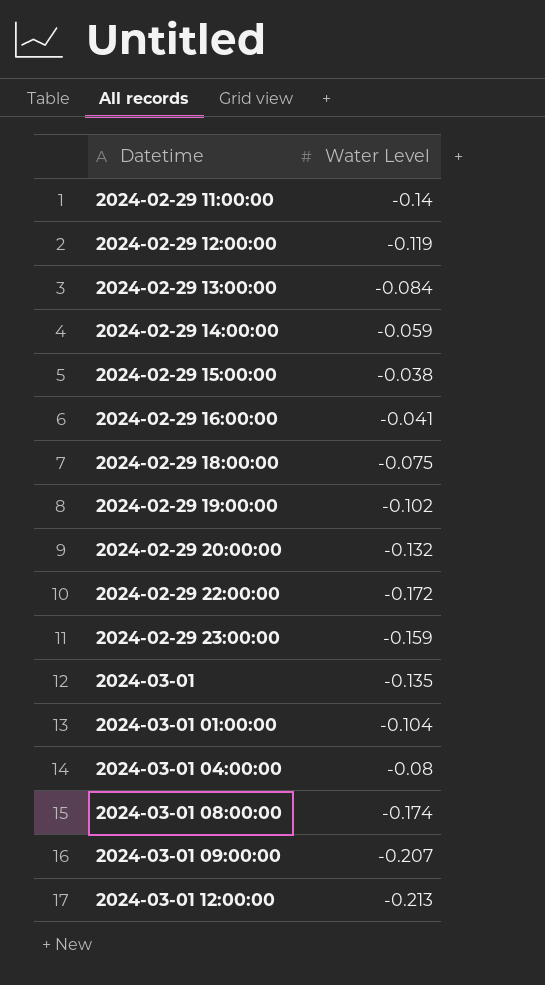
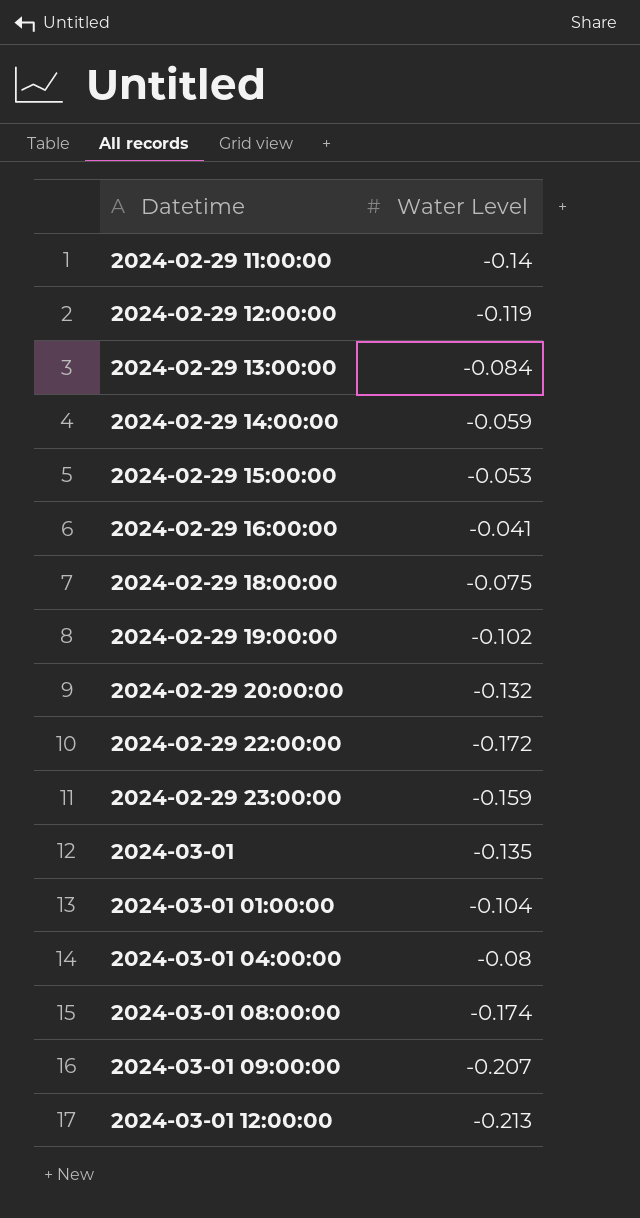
2024-02-29 15:00:00 | Water Level: -0.038 -> -0.053

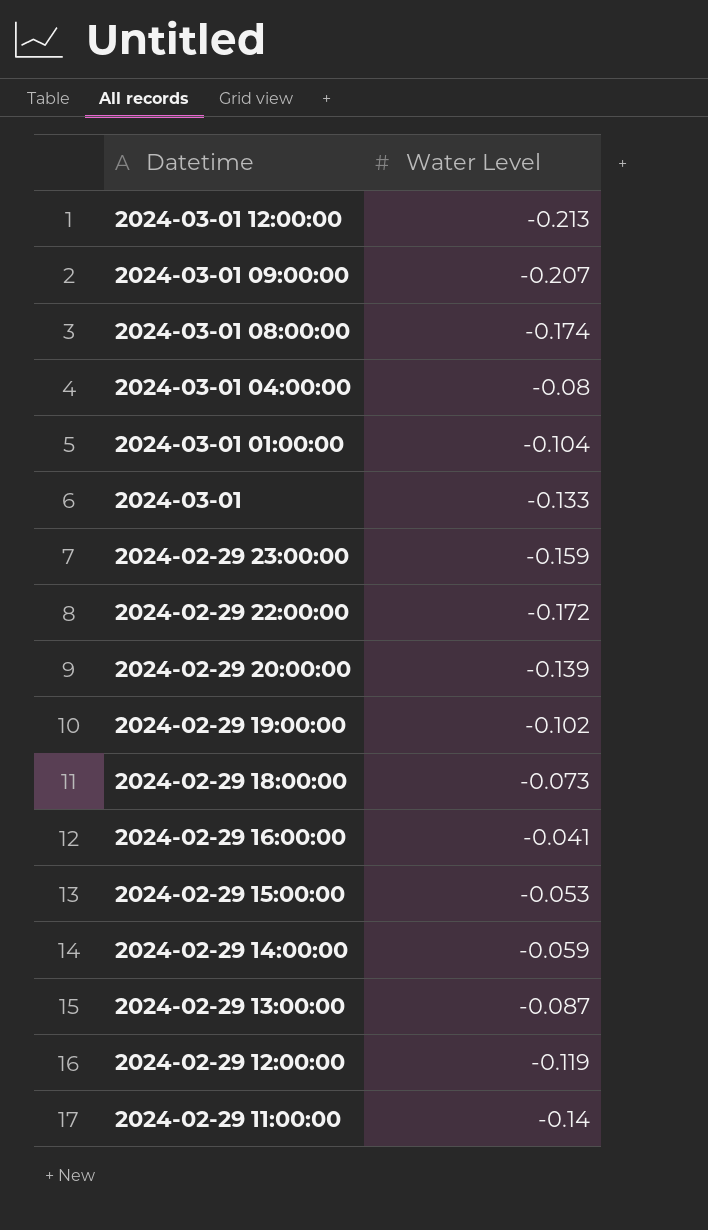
row order: Datetime ascending -> Datetime descending
2024-03-01 | Water Level: -0.135 -> -0.133
2024-02-29 20:00:00 | Water Level: -0.132 -> -0.139
2024-02-29 18:00:00 | Water Level: -0.075 -> -0.073
2024-02-29 13:00:00 | Water Level: -0.084 -> -0.087

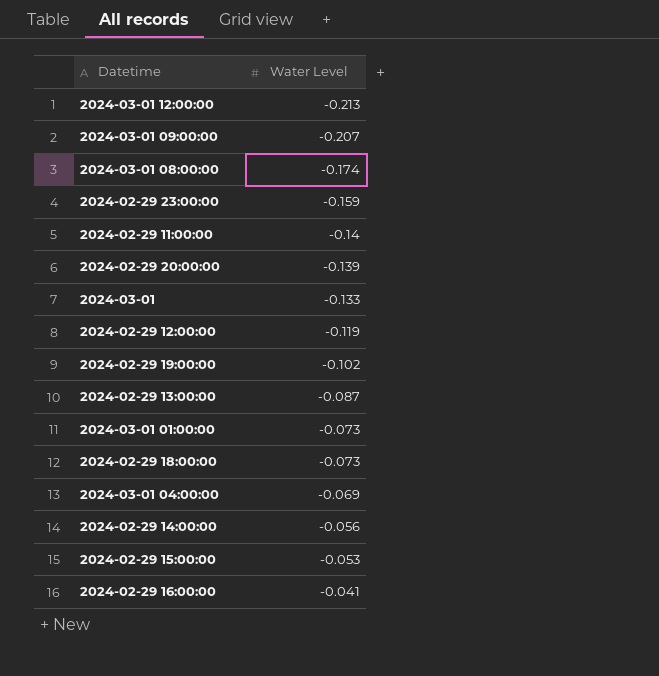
row order: Datetime descending -> Water Level ascending
row 2024-02-29 22:00:00: -0.172 -> none
2024-03-01 01:00:00 | Water Level: -0.104 -> -0.073
2024-03-01 04:00:00 | Water Level: -0.08 -> -0.069
2024-02-29 14:00:00 | Water Level: -0.059 -> -0.056

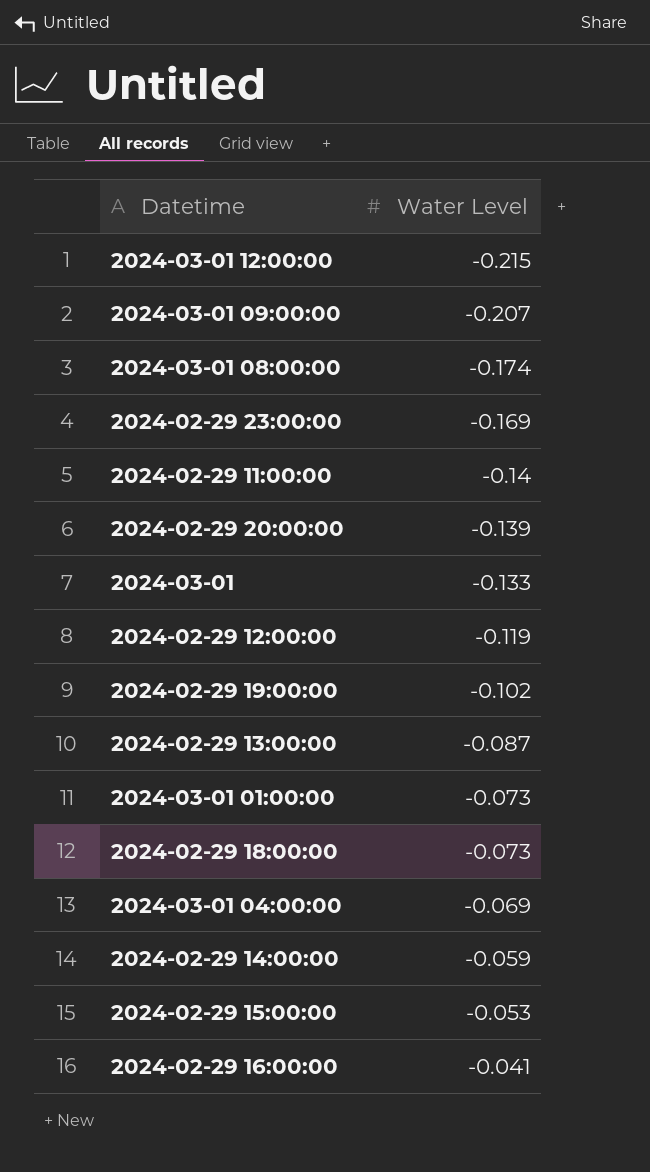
2024-03-01 12:00:00 | Water Level: -0.213 -> -0.215
2024-02-29 23:00:00 | Water Level: -0.159 -> -0.169
2024-02-29 14:00:00 | Water Level: -0.056 -> -0.059

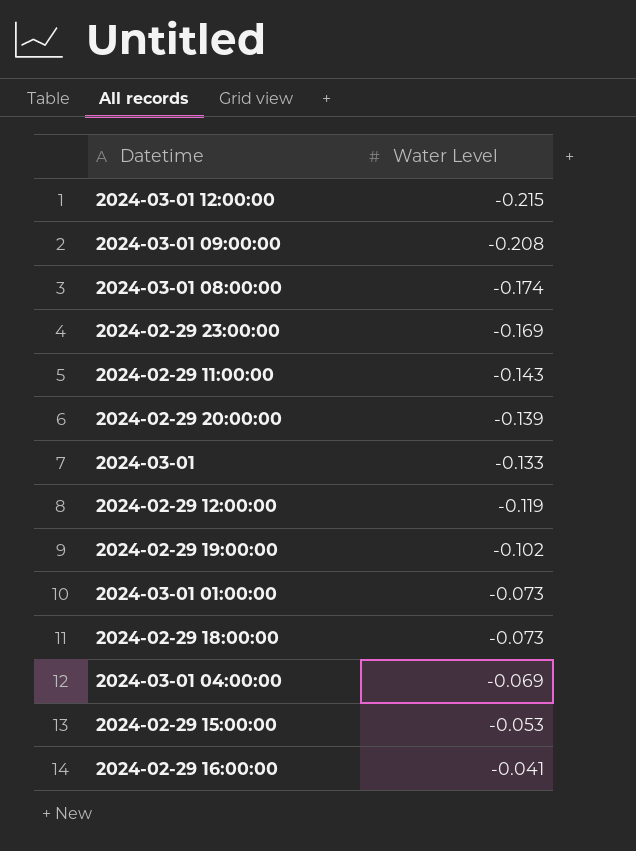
row 2024-02-29 13:00:00: -0.087 -> none
row 2024-02-29 14:00:00: -0.059 -> none
2024-03-01 09:00:00 | Water Level: -0.207 -> -0.208
2024-02-29 11:00:00 | Water Level: -0.14 -> -0.143

